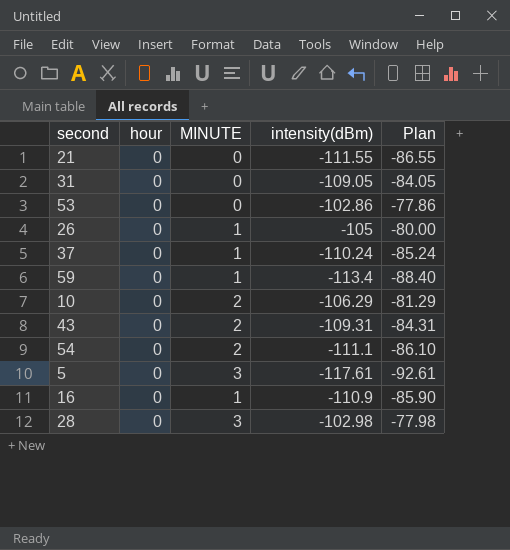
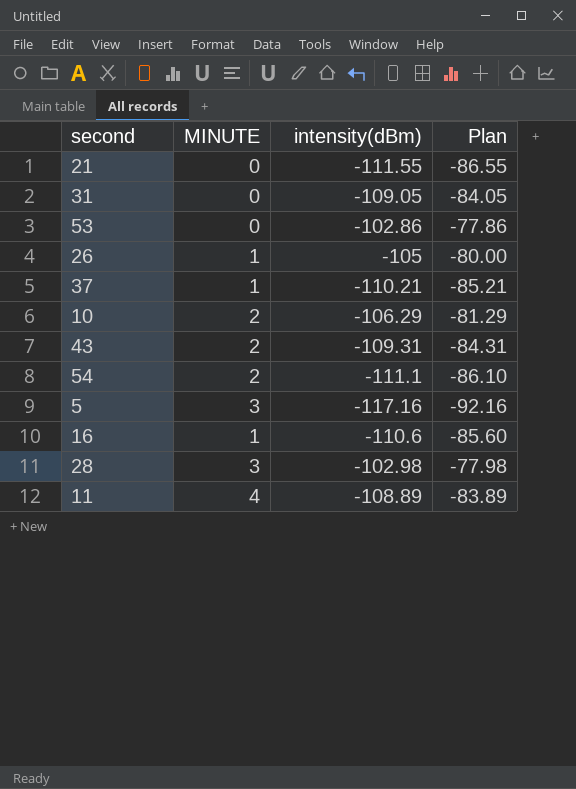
column hour | position: 2 -> none
row 59: 0 | 1 | -113.4 | -88.40 -> none
37 | intensity(dBm): -110.24 -> -110.21
37 | Plan: -85.24 -> -85.21
5 | intensity(dBm): -117.61 -> -117.16
5 | Plan: -92.61 -> -92.16
16 | intensity(dBm): -110.9 -> -110.6
16 | Plan: -85.90 -> -85.60
row 11: none -> 4 | -108.89 | -83.89

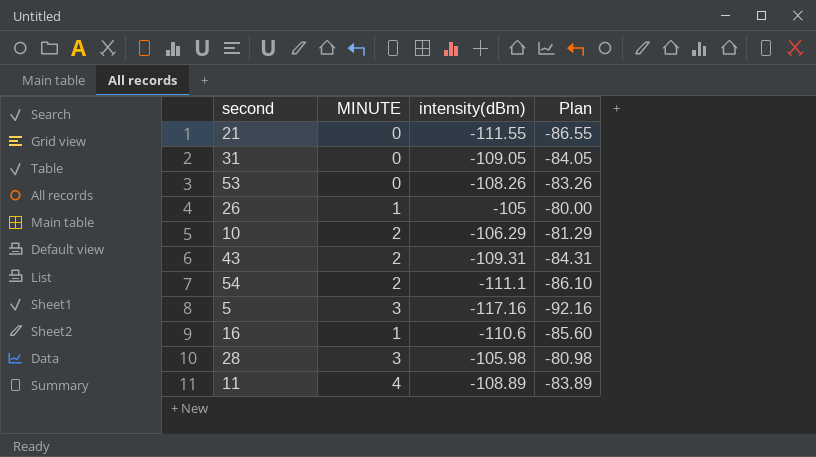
row 37: 1 | -110.21 | -85.21 -> none
53 | intensity(dBm): -102.86 -> -108.26
53 | Plan: -77.86 -> -83.26
28 | intensity(dBm): -102.98 -> -105.98
28 | Plan: -77.98 -> -80.98

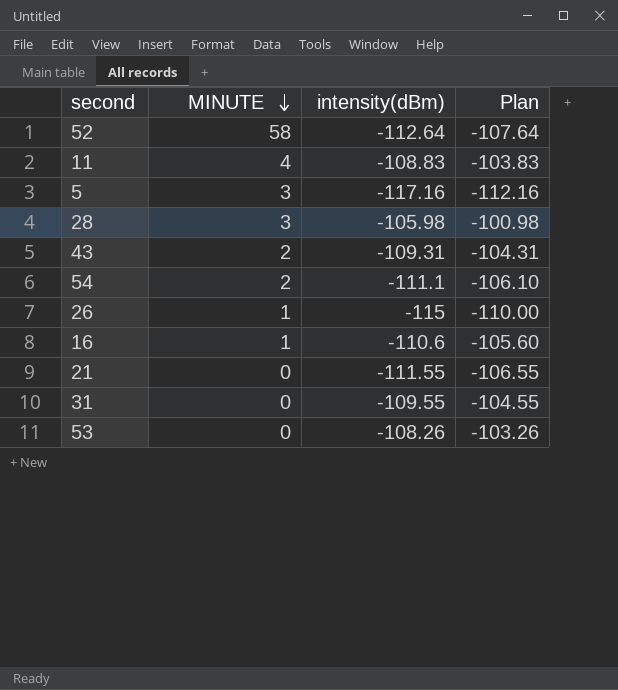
row order: none -> MINUTE descending
column Plan | formula: [intensity(dBm)] + 25 -> [intensity(dBm)] + 5
row 10: 2 | -106.29 | -81.29 -> none
row 52: none -> 58 | -112.64 | -107.64
11 | intensity(dBm): -108.89 -> -108.83
26 | intensity(dBm): -105 -> -115
31 | intensity(dBm): -109.05 -> -109.55

